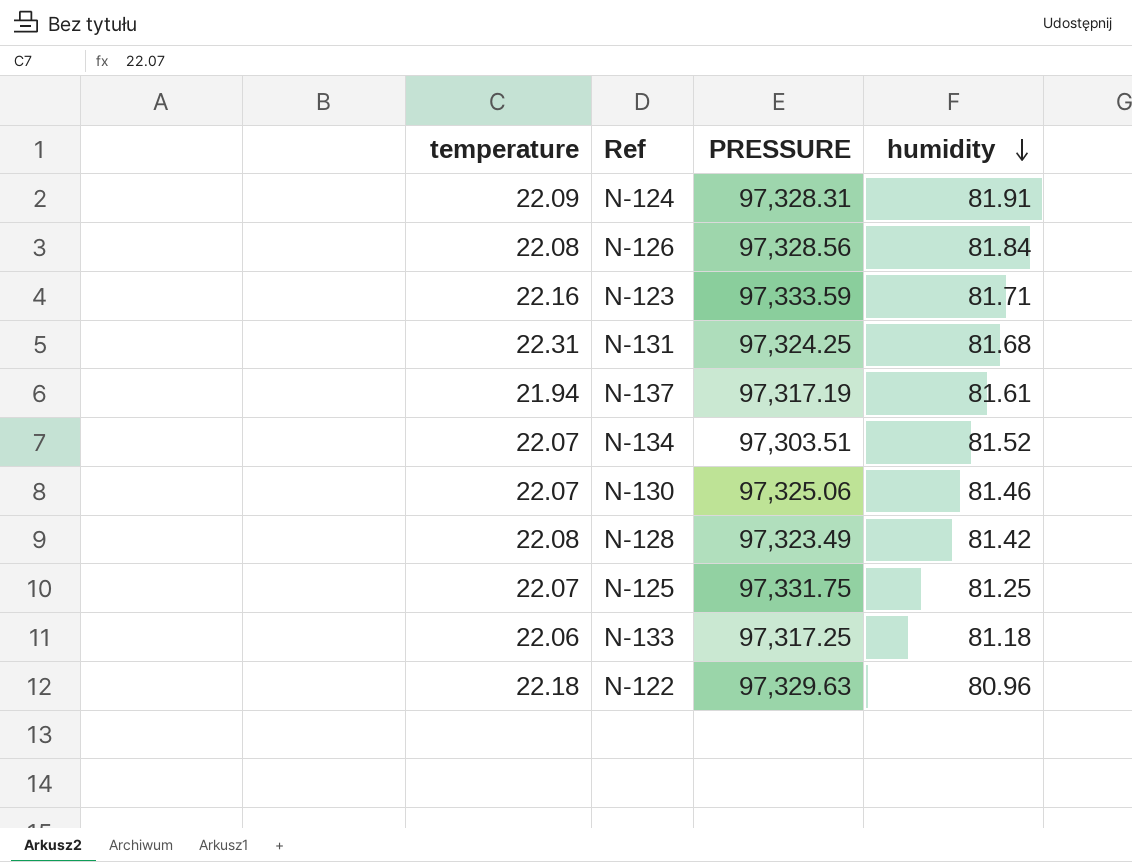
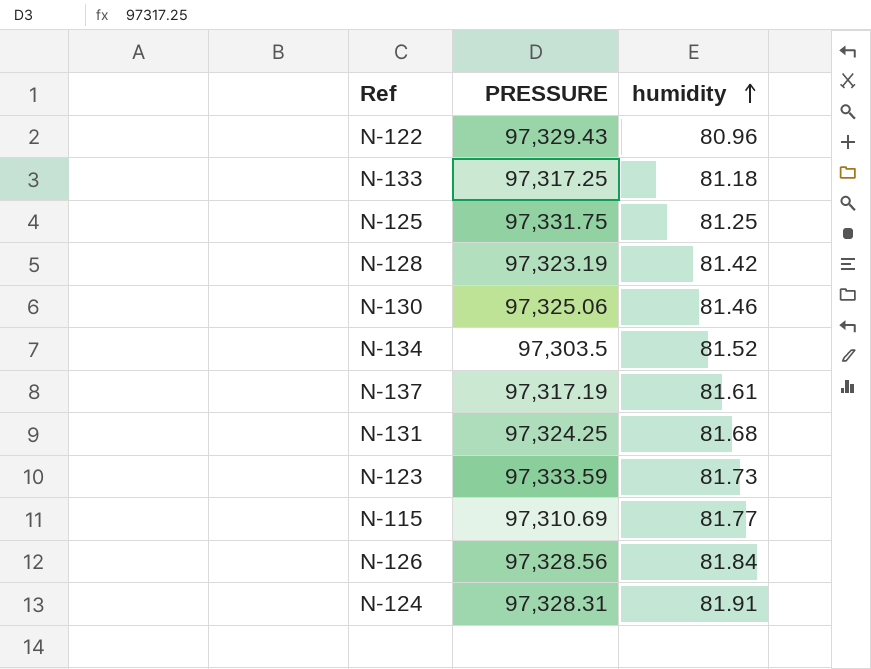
row order: humidity descending -> humidity ascending
column temperature | position: 1 -> none
N-122 | PRESSURE: 97,329.63 -> 97,329.43
N-128 | PRESSURE: 97,323.49 -> 97,323.19
N-134 | PRESSURE: 97,303.51 -> 97,303.5
N-123 | humidity: 81.71 -> 81.73
row N-115: none -> 97,310.69 | 81.77

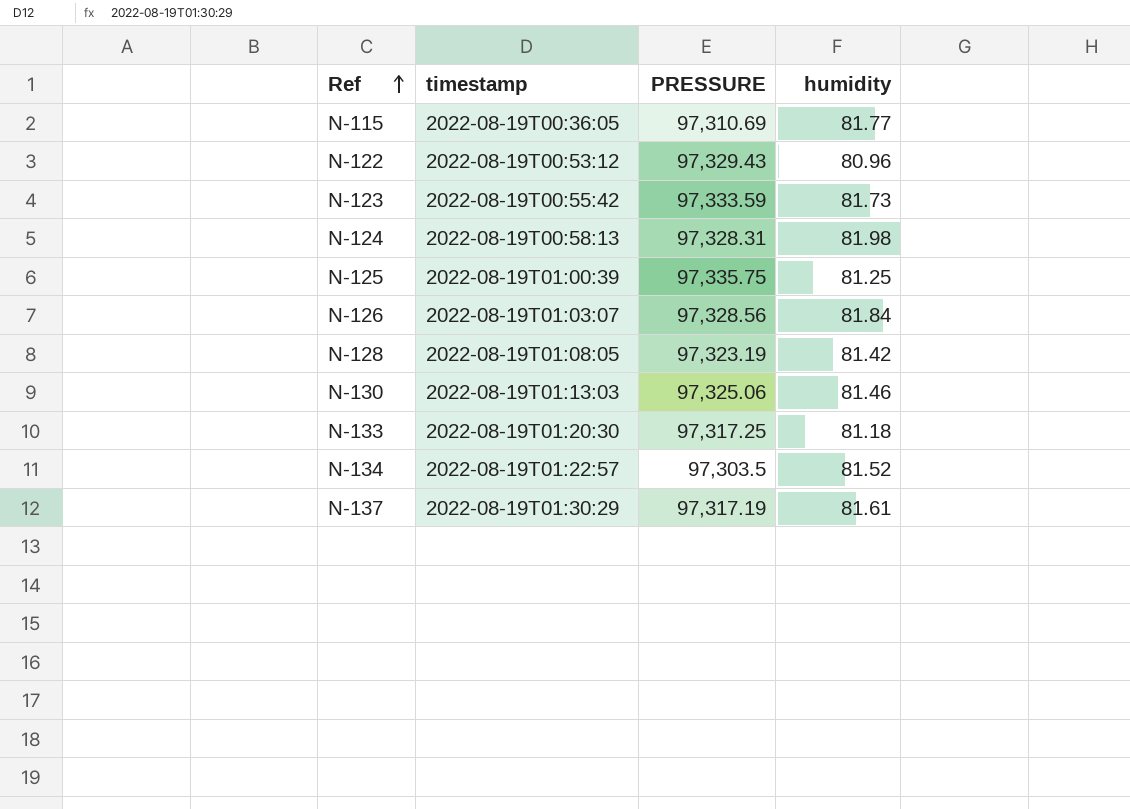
row order: humidity ascending -> Ref ascending
column timestamp | position: none -> 2
row N-131: 97,324.25 | 81.68 -> none
N-124 | humidity: 81.91 -> 81.98
N-125 | PRESSURE: 97,331.75 -> 97,335.75

